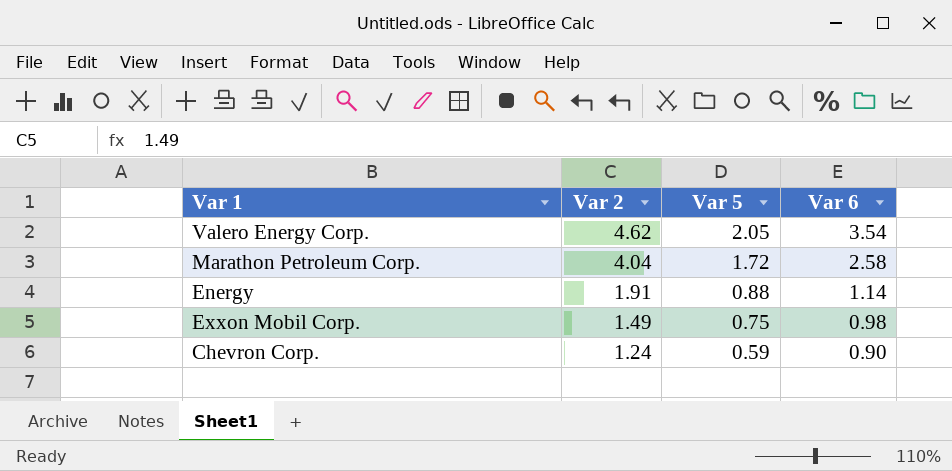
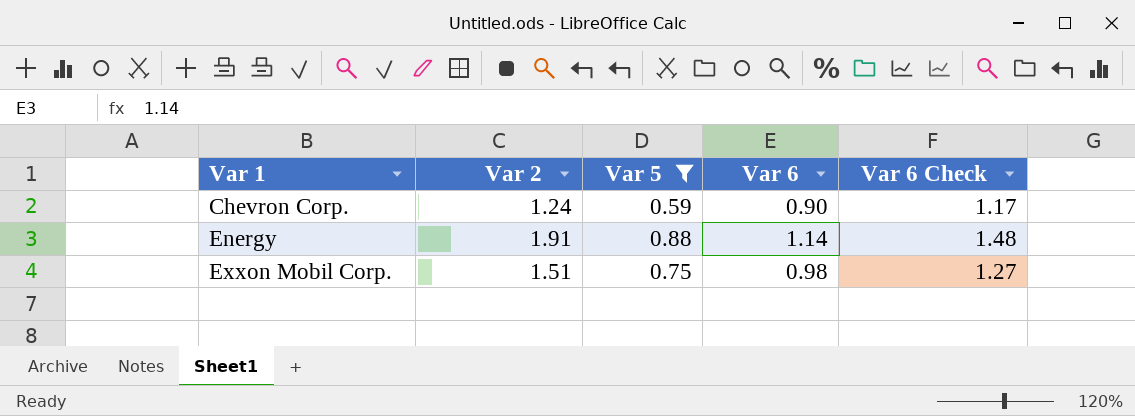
filter: none -> Var 5 <= 0.88
row order: Var 2 descending -> Var 1 ascending
column Var 6 Check | formula: none -> [Var 6] * 1.3
Exxon Mobil Corp. | Var 2: 1.49 -> 1.51

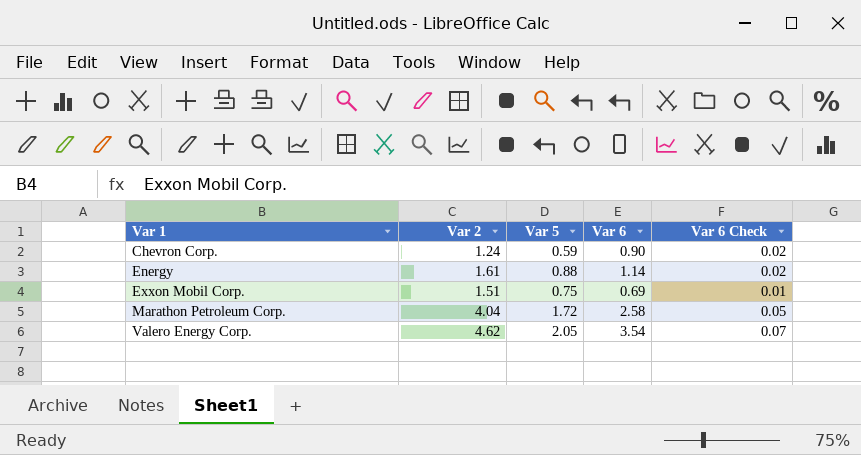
filter: Var 5 <= 0.88 -> none
column Var 6 Check | formula: [Var 6] * 1.3 -> [Var 6] * 0.02
Energy | Var 2: 1.91 -> 1.61
Exxon Mobil Corp. | Var 6: 0.98 -> 0.69

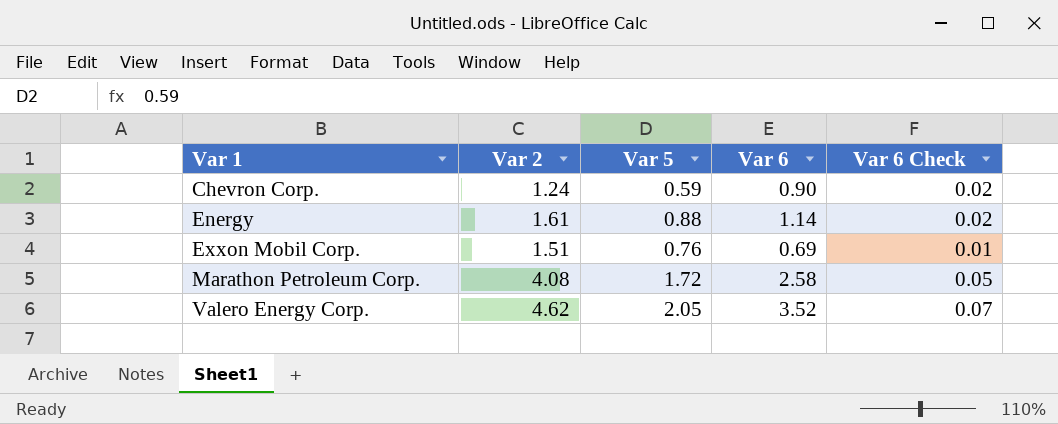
Exxon Mobil Corp. | Var 5: 0.75 -> 0.76
Marathon Petroleum Corp. | Var 2: 4.04 -> 4.08
Valero Energy Corp. | Var 6: 3.54 -> 3.52

